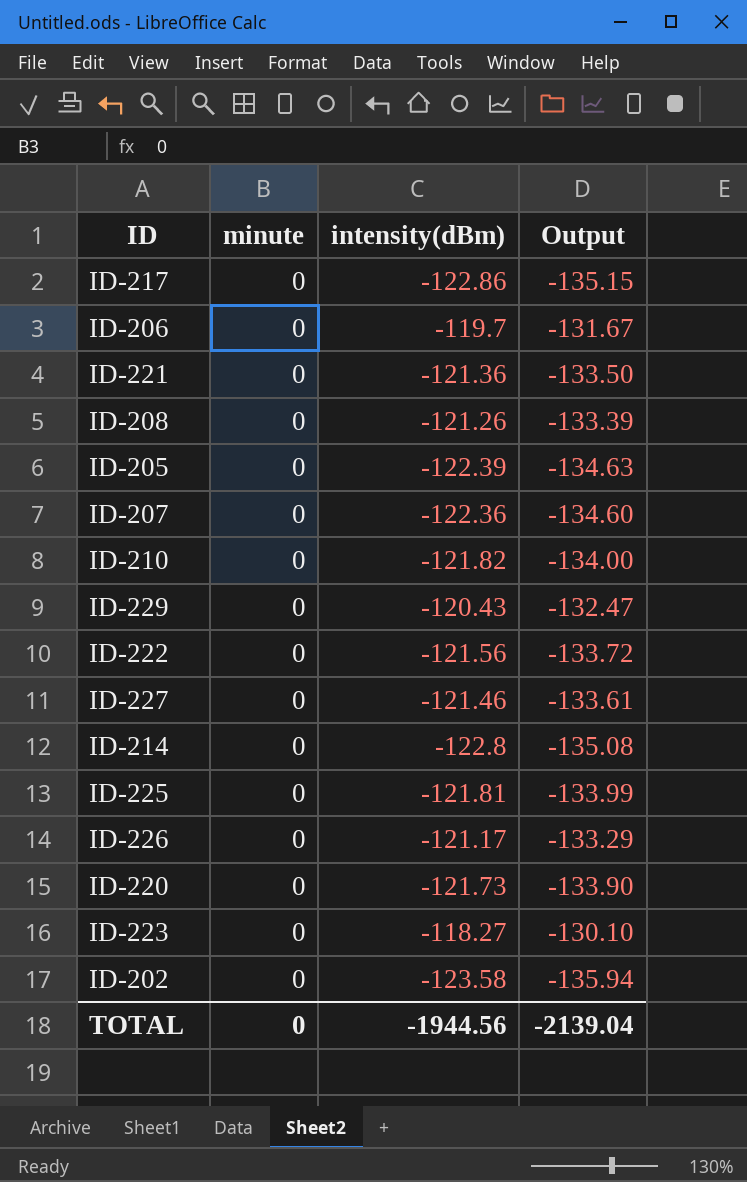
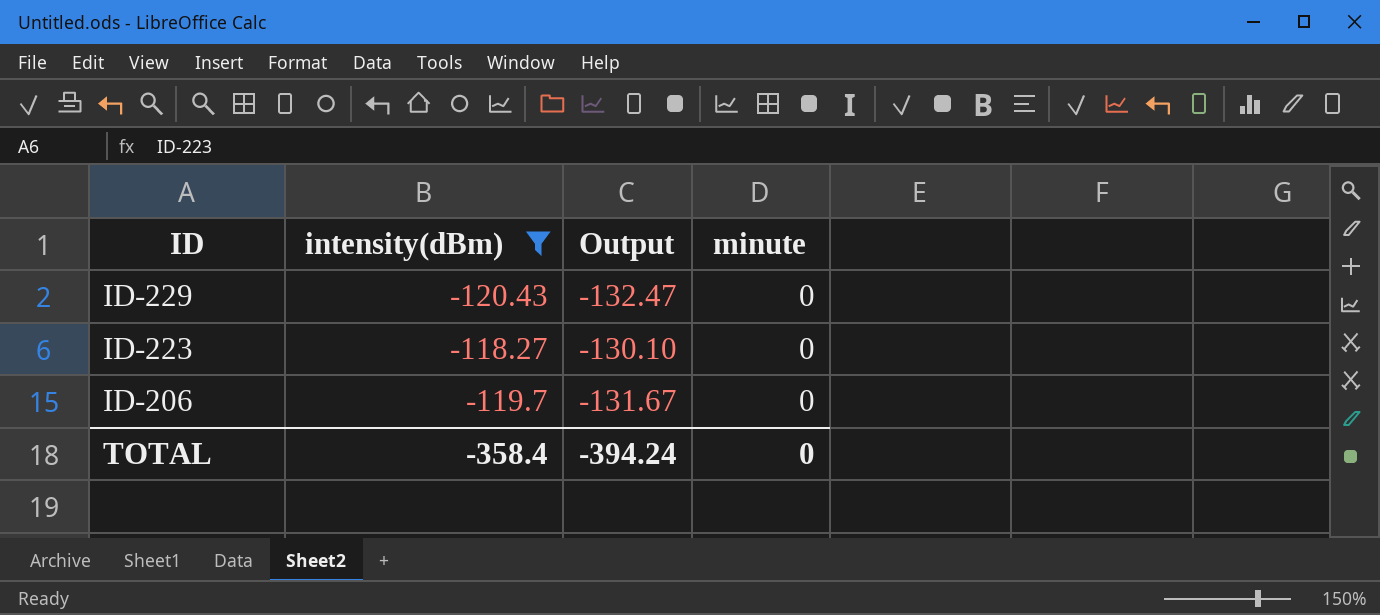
filter: none -> intensity(dBm) >= -120.43
row order: none -> ID descending
column minute | position: 2 -> 4
TOTAL | intensity(dBm): -1944.56 -> -358.4
TOTAL | Output: -2139.04 -> -394.24

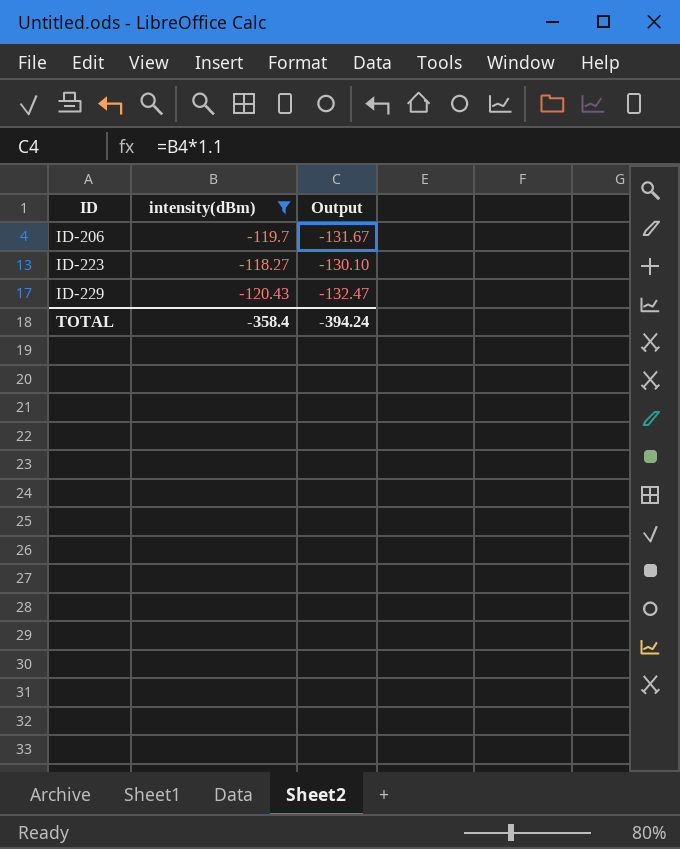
row order: ID descending -> ID ascending
column minute | position: 4 -> none

